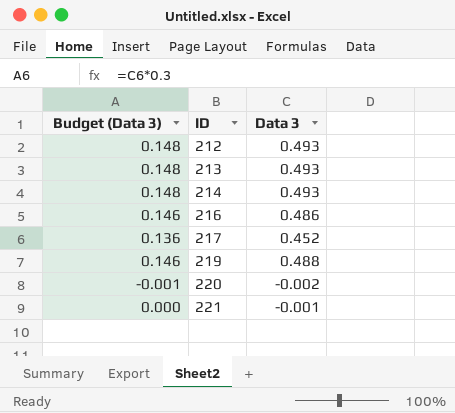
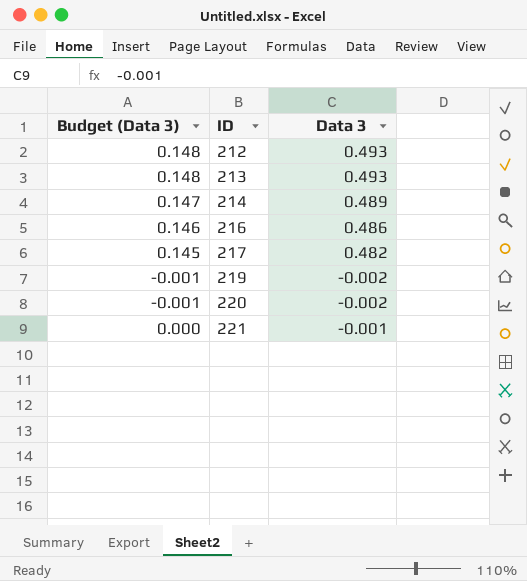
214 | Budget (Data 3): 0.148 -> 0.147
214 | Data 3: 0.493 -> 0.489
217 | Budget (Data 3): 0.136 -> 0.145
217 | Data 3: 0.452 -> 0.482
219 | Budget (Data 3): 0.146 -> -0.001
219 | Data 3: 0.488 -> -0.002

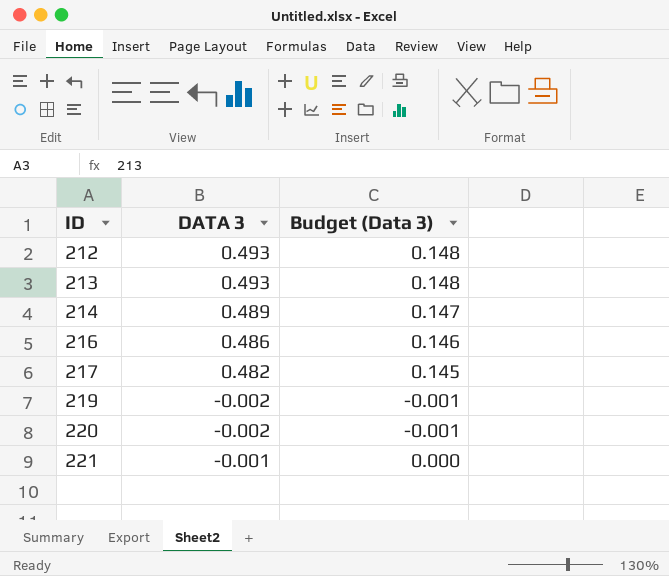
column name: Data 3 -> DATA 3
column Budget (Data 3) | position: 1 -> 3

